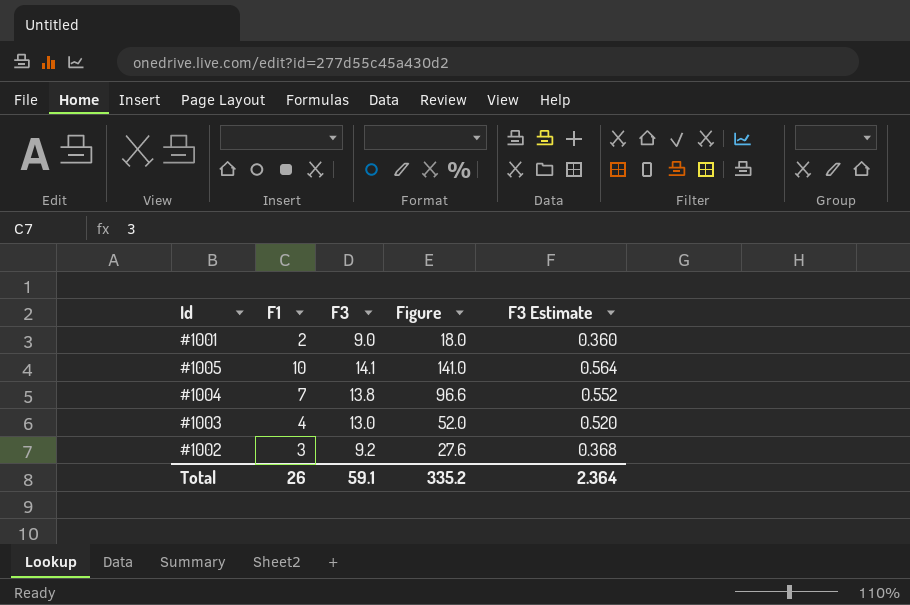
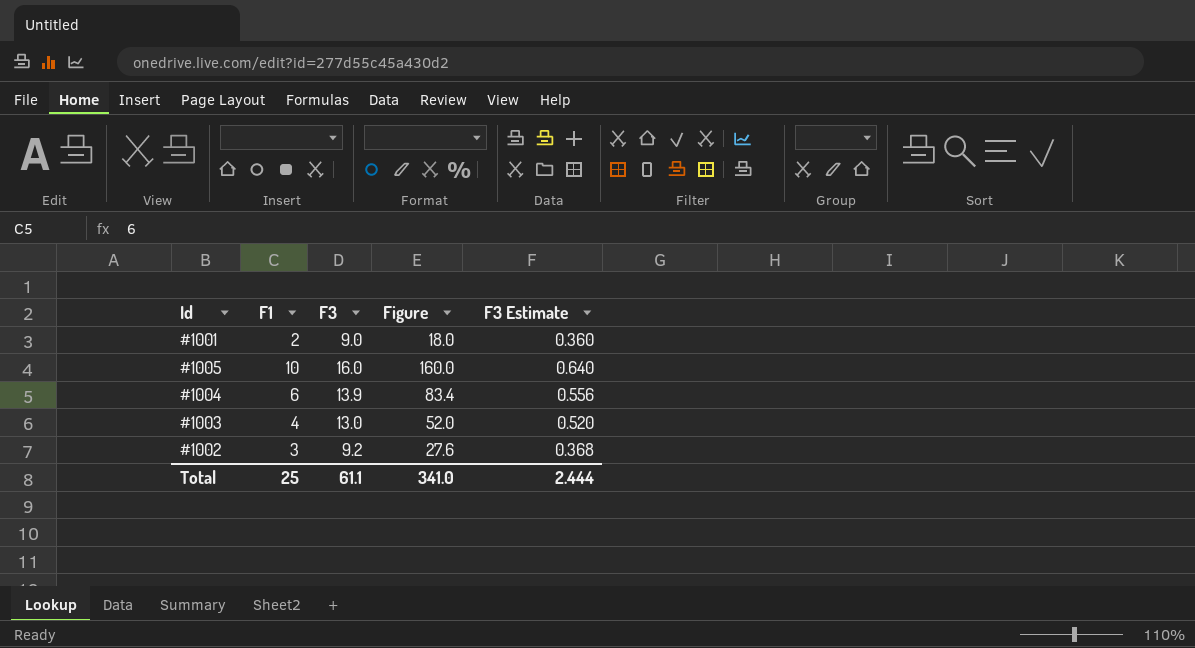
#1005 | F3: 14.1 -> 16.0
#1005 | Figure: 141.0 -> 160.0
#1005 | F3 Estimate: 0.564 -> 0.640
#1004 | F1: 7 -> 6
#1004 | F3: 13.8 -> 13.9
#1004 | Figure: 96.6 -> 83.4
#1004 | F3 Estimate: 0.552 -> 0.556
Total | F1: 26 -> 25
Total | F3: 59.1 -> 61.1
Total | Figure: 335.2 -> 341.0
Total | F3 Estimate: 2.364 -> 2.444

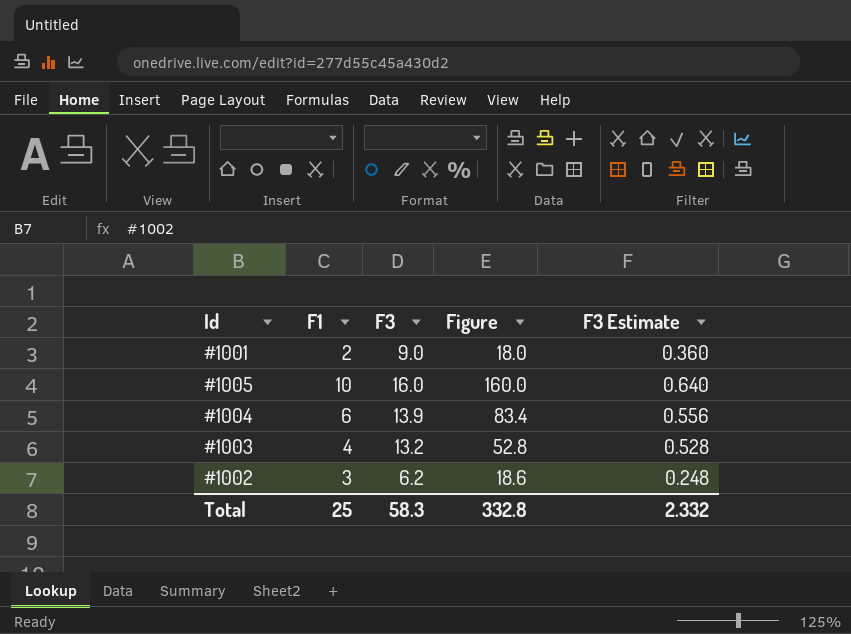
#1003 | F3: 13.0 -> 13.2
#1003 | Figure: 52.0 -> 52.8
#1003 | F3 Estimate: 0.520 -> 0.528
#1002 | F3: 9.2 -> 6.2
#1002 | Figure: 27.6 -> 18.6
#1002 | F3 Estimate: 0.368 -> 0.248
Total | F3: 61.1 -> 58.3
Total | Figure: 341.0 -> 332.8
Total | F3 Estimate: 2.444 -> 2.332

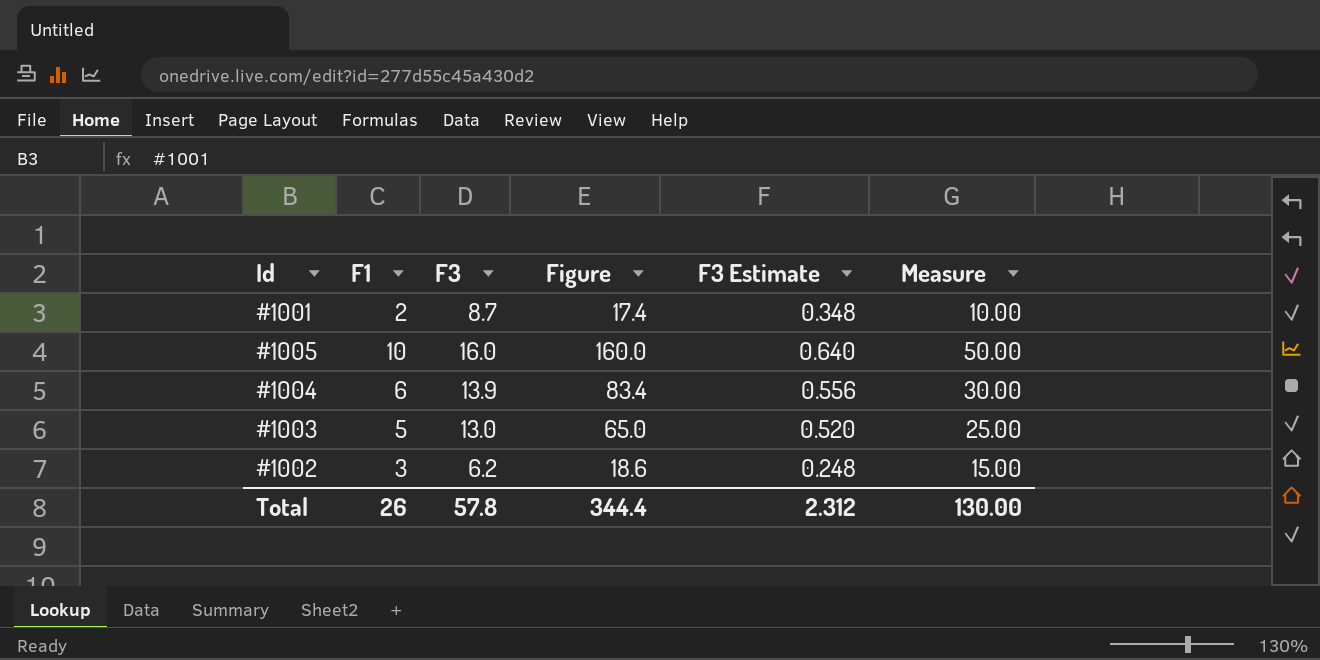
column Measure | formula: none -> [F1] * 5
#1001 | F3: 9.0 -> 8.7
#1001 | Figure: 18.0 -> 17.4
#1001 | F3 Estimate: 0.360 -> 0.348
#1003 | F1: 4 -> 5
#1003 | F3: 13.2 -> 13.0
#1003 | Figure: 52.8 -> 65.0
#1003 | F3 Estimate: 0.528 -> 0.520
Total | F1: 25 -> 26
Total | F3: 58.3 -> 57.8
Total | Figure: 332.8 -> 344.4
Total | F3 Estimate: 2.332 -> 2.312

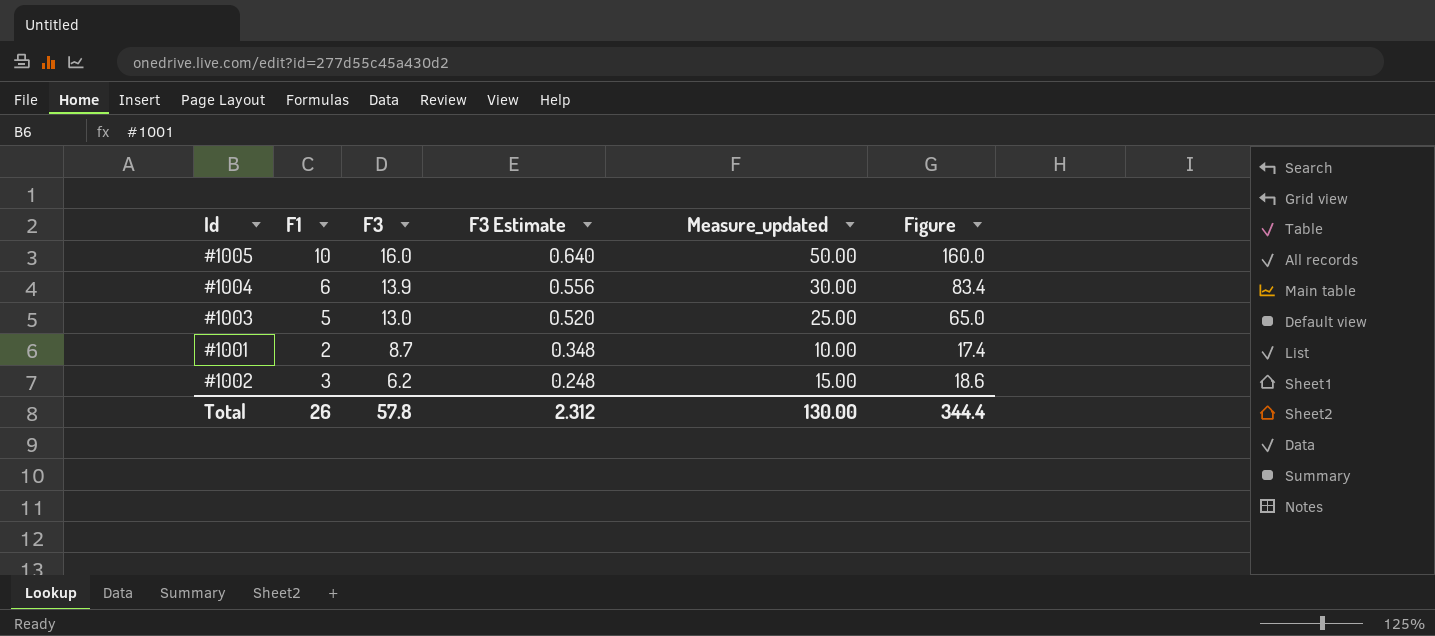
row order: none -> F3 descending
column name: Measure -> Measure_updated
column Figure | position: 4 -> 6

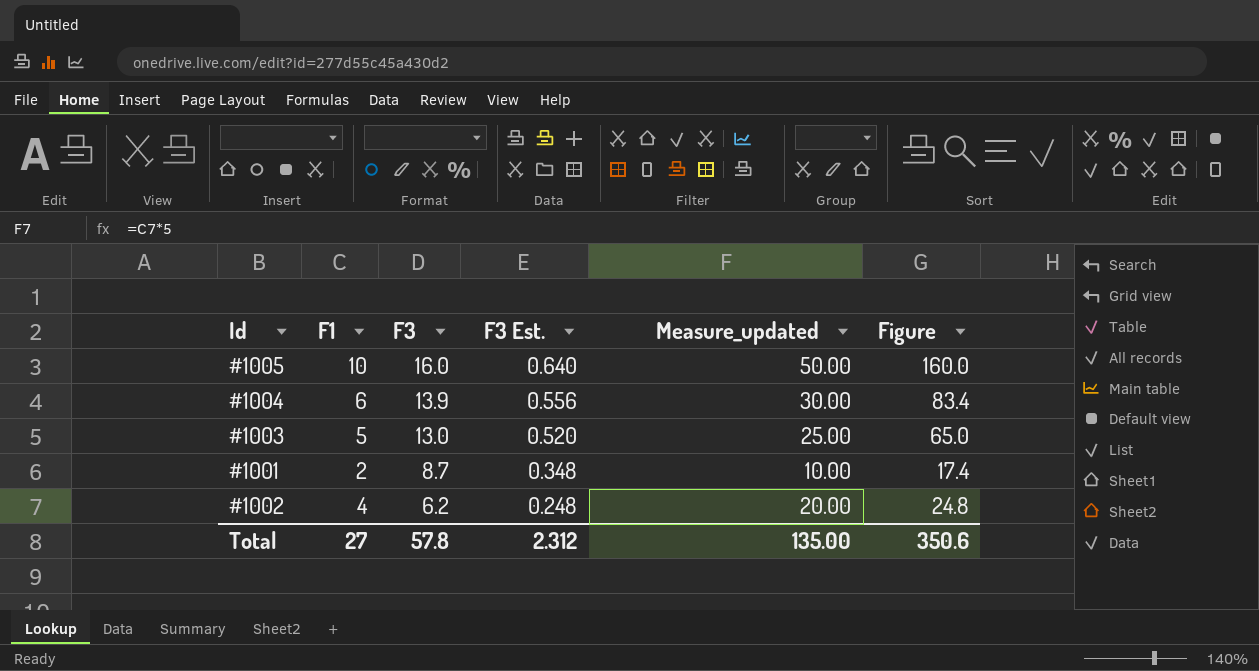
column name: F3 Estimate -> F3 Est.
#1002 | F1: 3 -> 4
#1002 | Measure_updated: 15.00 -> 20.00
#1002 | Figure: 18.6 -> 24.8
Total | F1: 26 -> 27
Total | Measure_updated: 130.00 -> 135.00
Total | Figure: 344.4 -> 350.6

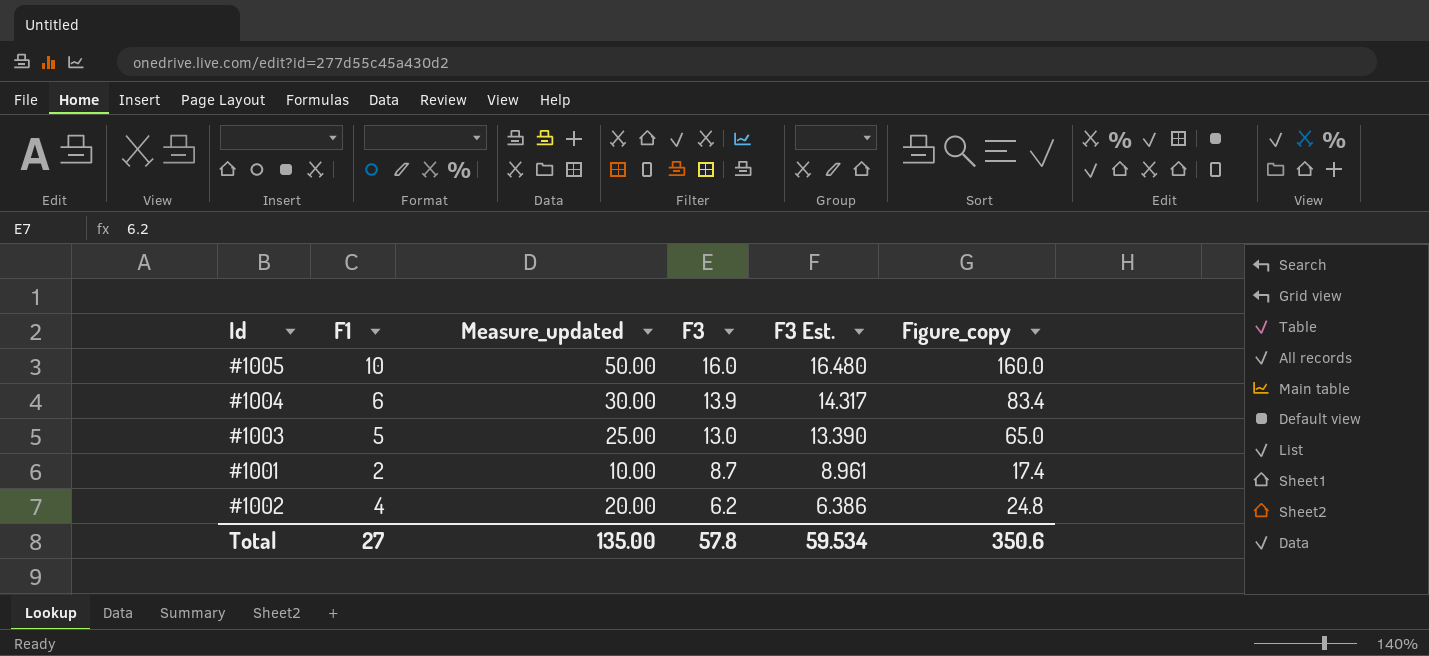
column Measure_updated | position: 5 -> 3
column F3 Est. | formula: [F3] * 0.04 -> [F3] * 1.03
column name: Figure -> Figure_copy
Total | F3 Est.: 2.312 -> 59.534

